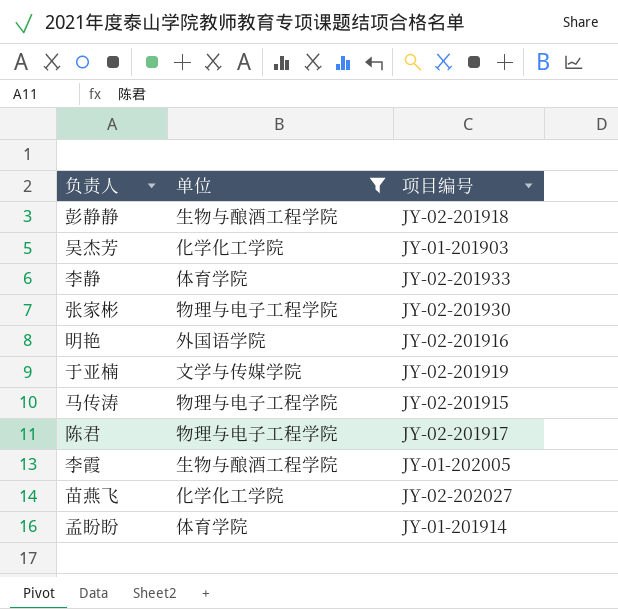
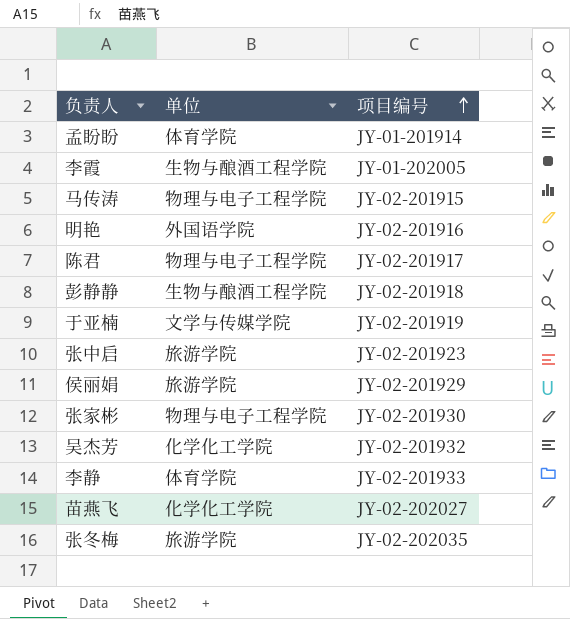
filter: 单位 != 旅游学院 -> none
row order: none -> 项目编号 ascending
吴杰芳 | 项目编号: JY-01-201903 -> JY-02-201932

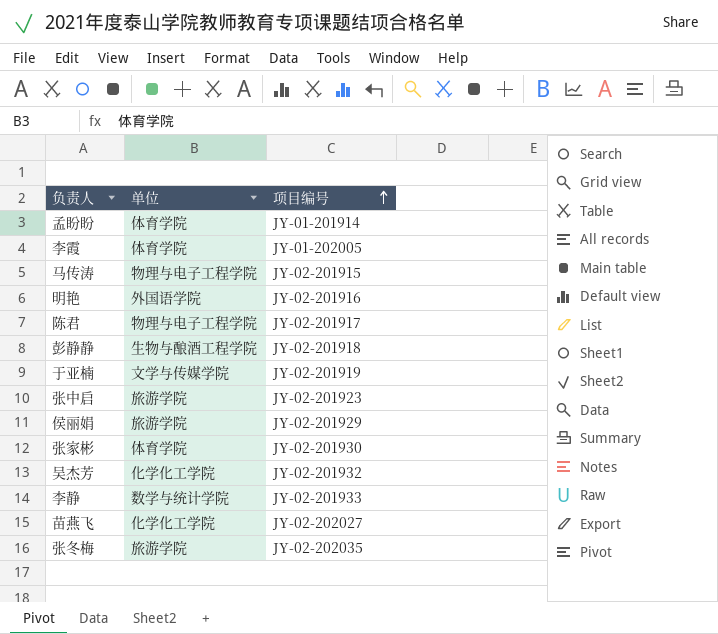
李霞 | 单位: 生物与酿酒工程学院 -> 体育学院
张家彬 | 单位: 物理与电子工程学院 -> 体育学院
李静 | 单位: 体育学院 -> 数学与统计学院

